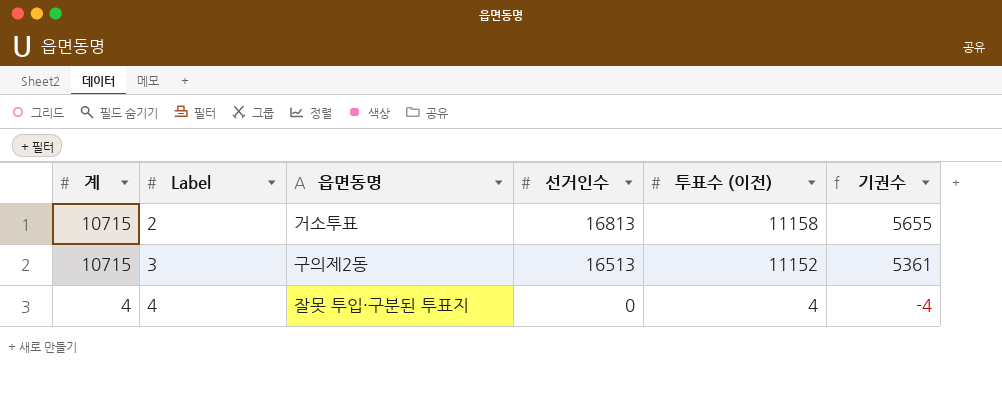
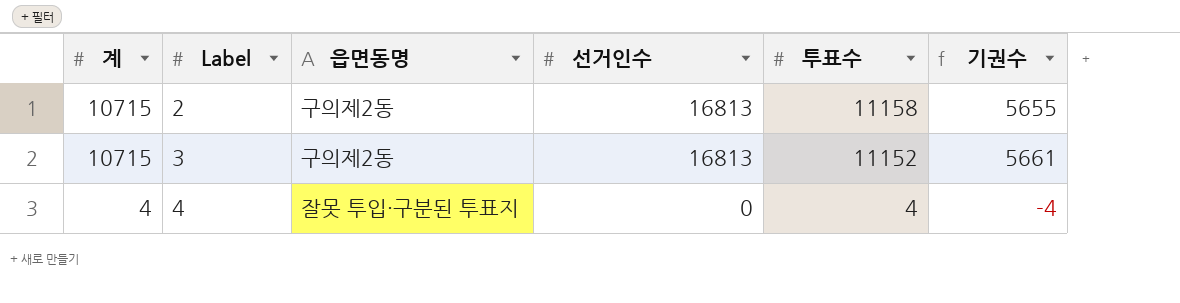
column name: 투표수 (이전) -> 투표수
2 | 읍면동명: 거소투표 -> 구의제2동
3 | 선거인수: 16513 -> 16813
3 | 기권수: 5361 -> 5661

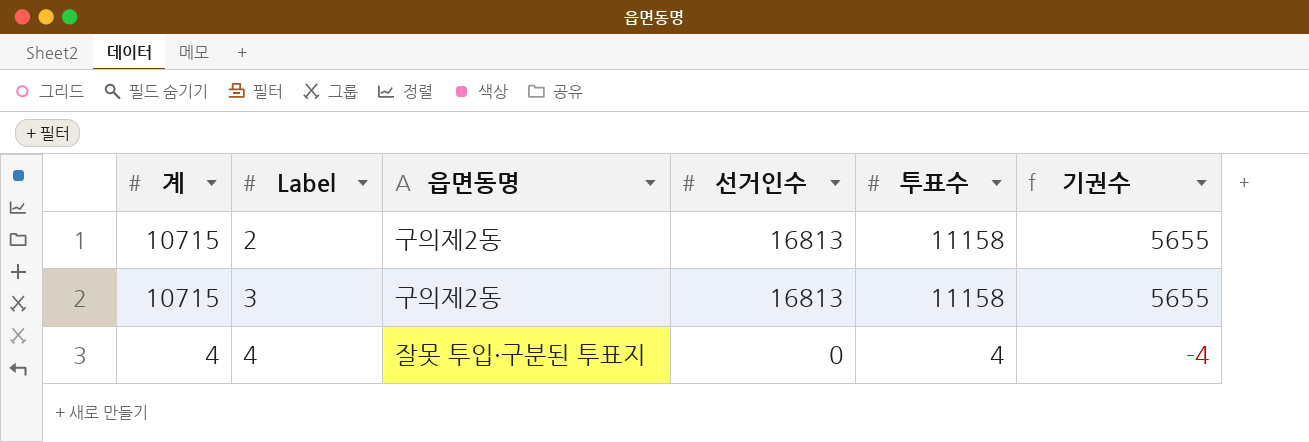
3 | 투표수: 11152 -> 11158
3 | 기권수: 5661 -> 5655

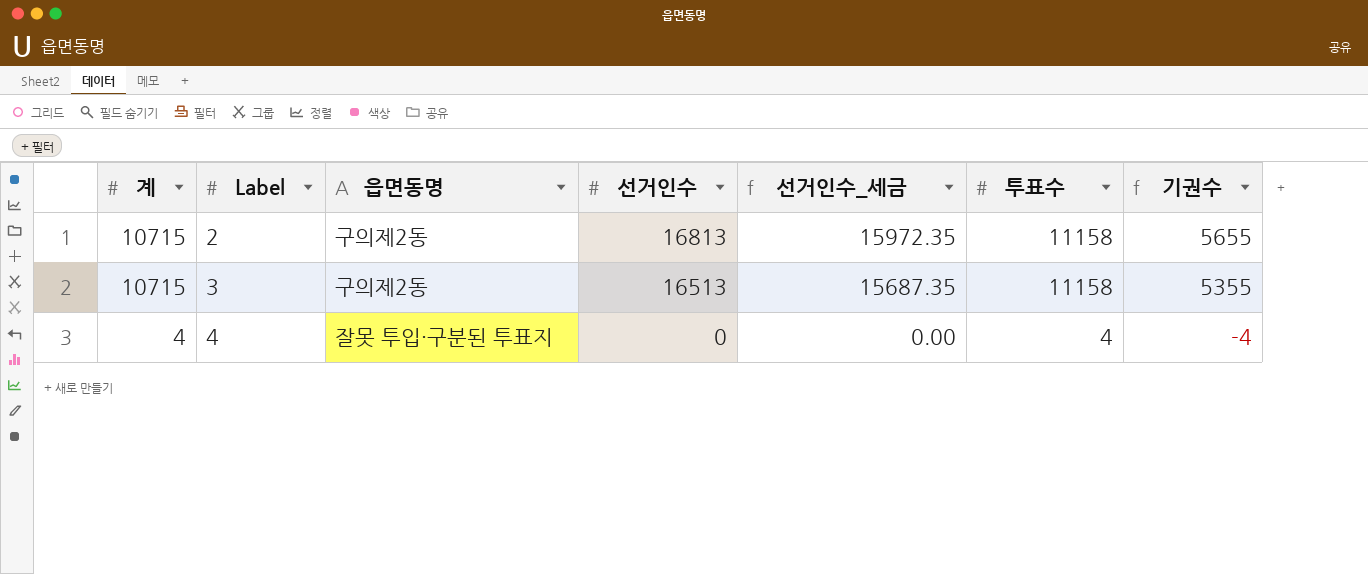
column 선거인수_세금 | formula: none -> [선거인수] * 0.95
3 | 선거인수: 16813 -> 16513
3 | 기권수: 5655 -> 5355

